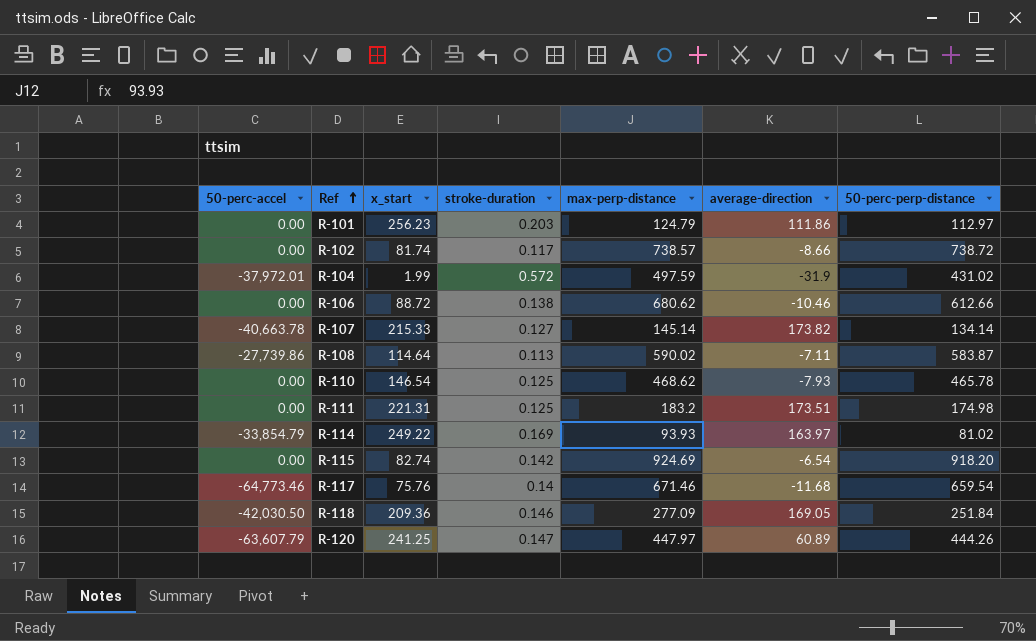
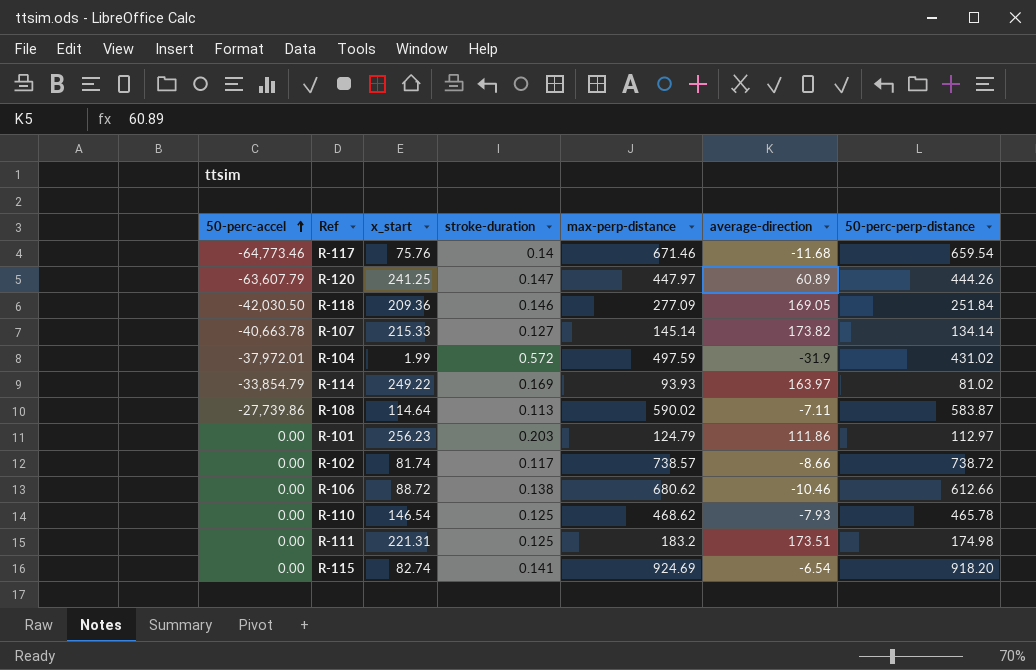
row order: Ref ascending -> 50-perc-accel ascending
R-115 | stroke-duration: 0.142 -> 0.141

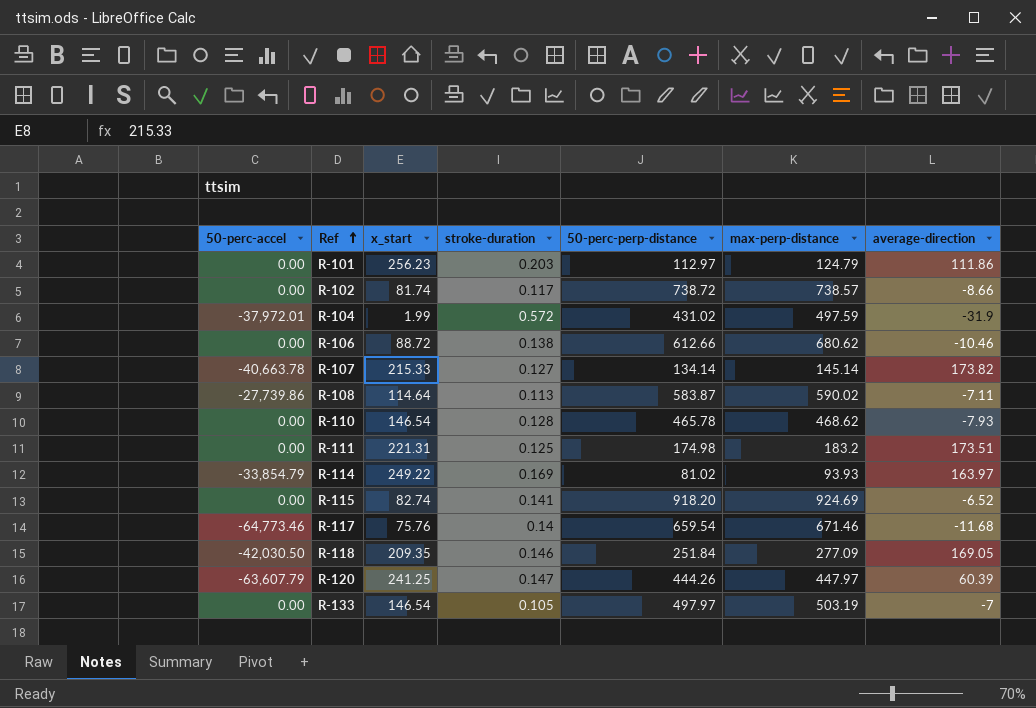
row order: 50-perc-accel ascending -> Ref ascending
column 50-perc-perp-distance | position: 7 -> 5
R-110 | stroke-duration: 0.125 -> 0.128
R-115 | average-direction: -6.54 -> -6.52
R-118 | x_start: 209.36 -> 209.35
R-120 | average-direction: 60.89 -> 60.39
row R-133: none -> 0.00 | 146.54 | 0.105 | 497.97 | 503.19 | -7

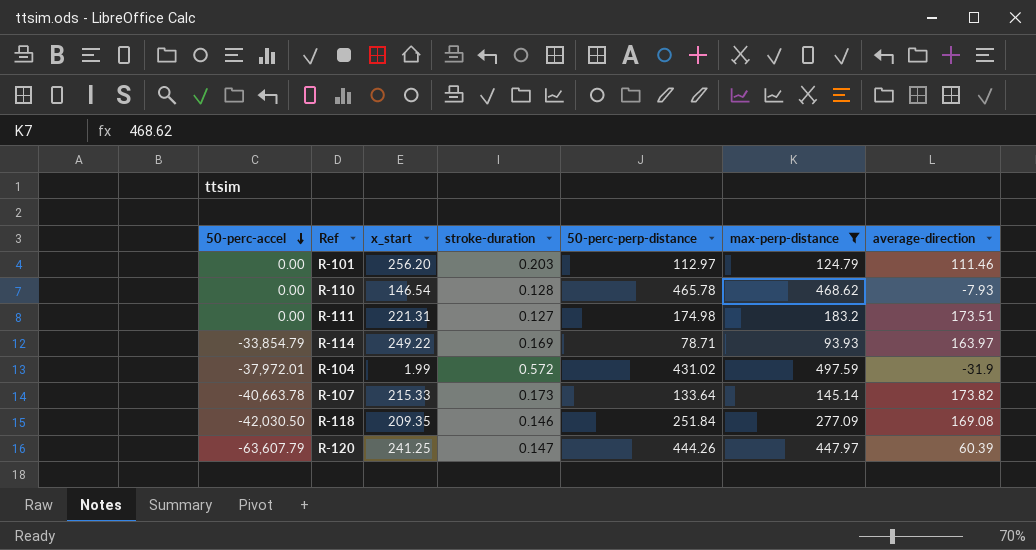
filter: none -> max-perp-distance <= 497.59
row order: Ref ascending -> 50-perc-accel descending
R-101 | x_start: 256.23 -> 256.20
R-101 | average-direction: 111.86 -> 111.46
R-111 | stroke-duration: 0.125 -> 0.127
R-114 | 50-perc-perp-distance: 81.02 -> 78.71
R-107 | stroke-duration: 0.127 -> 0.173
R-107 | 50-perc-perp-distance: 134.14 -> 133.64
R-118 | average-direction: 169.05 -> 169.08

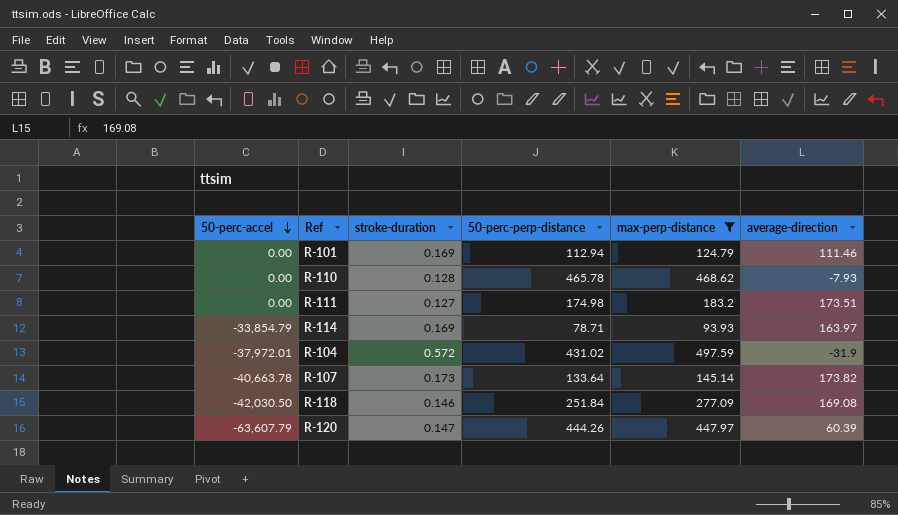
column x_start | position: 3 -> none
R-101 | stroke-duration: 0.203 -> 0.169
R-101 | 50-perc-perp-distance: 112.97 -> 112.94

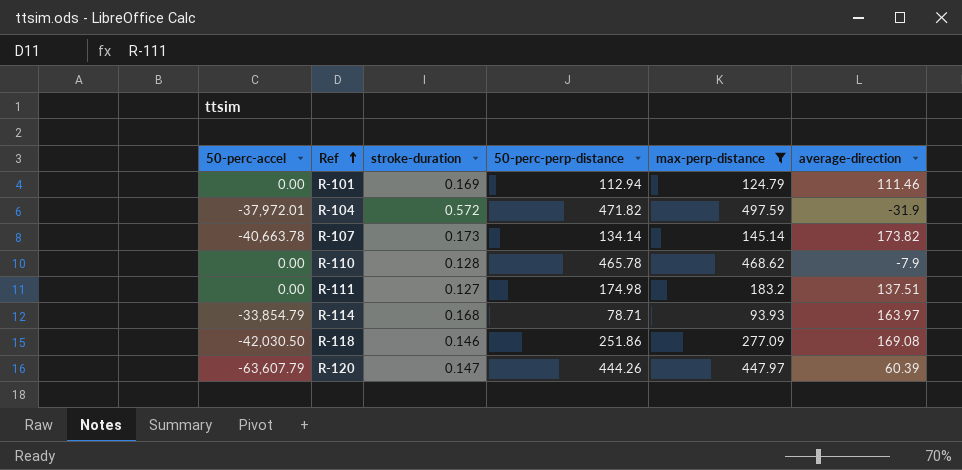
row order: 50-perc-accel descending -> Ref ascending
R-104 | 50-perc-perp-distance: 431.02 -> 471.82
R-107 | 50-perc-perp-distance: 133.64 -> 134.14
R-110 | average-direction: -7.93 -> -7.9
R-111 | average-direction: 173.51 -> 137.51
R-114 | stroke-duration: 0.169 -> 0.168
R-118 | 50-perc-perp-distance: 251.84 -> 251.86

